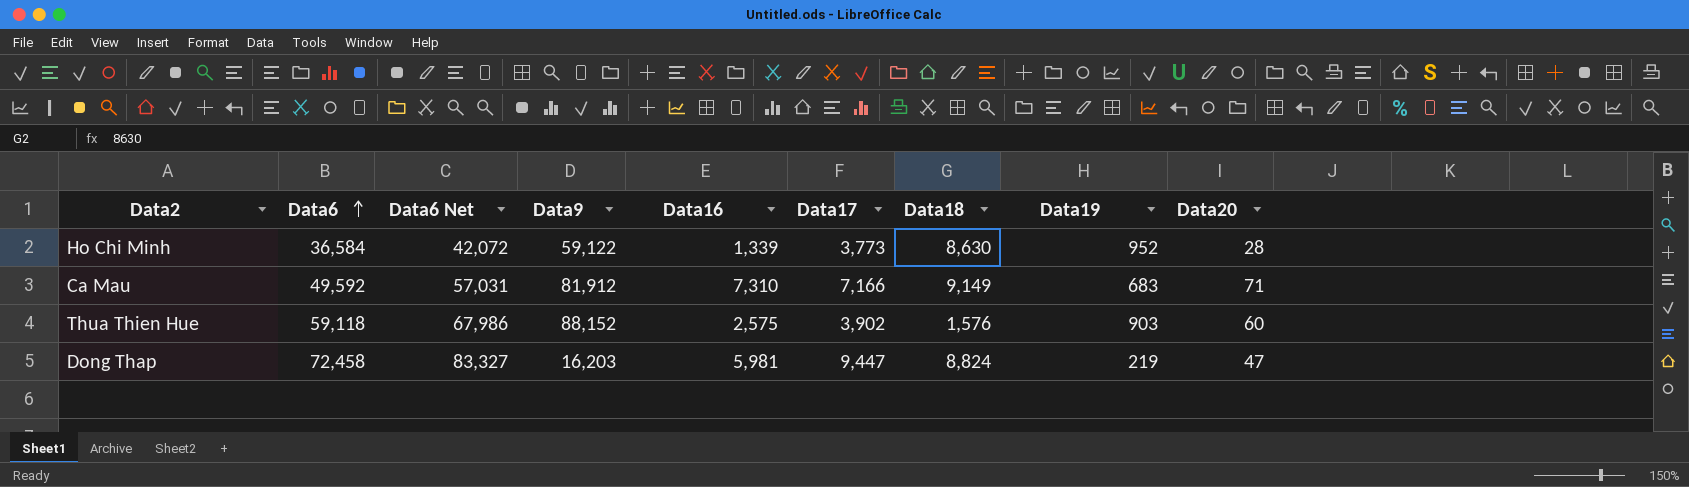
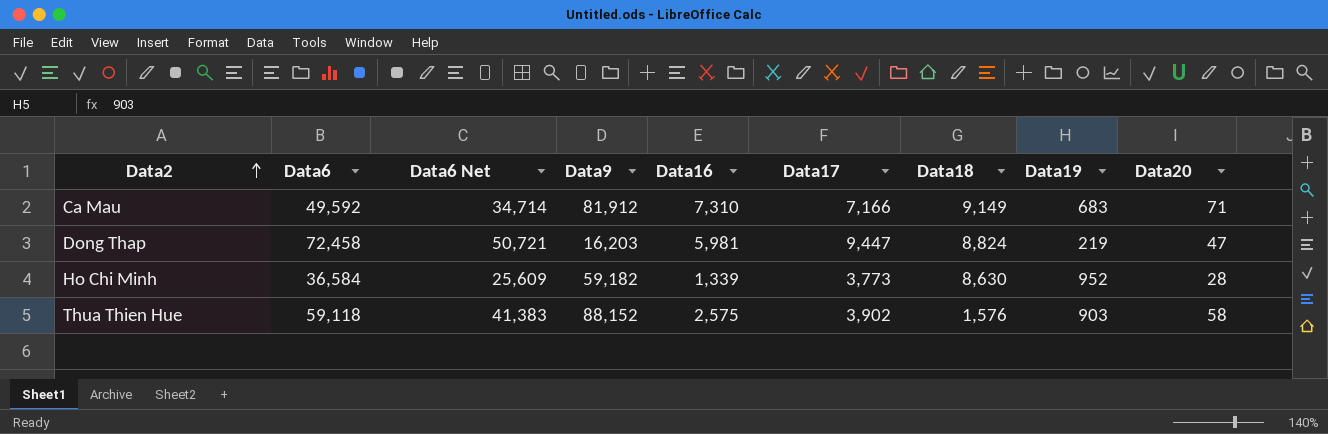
row order: Data6 ascending -> Data2 ascending
column Data6 Net | formula: [Data6] * 1.15 -> [Data6] * 0.7
Ho Chi Minh | Data9: 59,122 -> 59,182
Thua Thien Hue | Data20: 60 -> 58

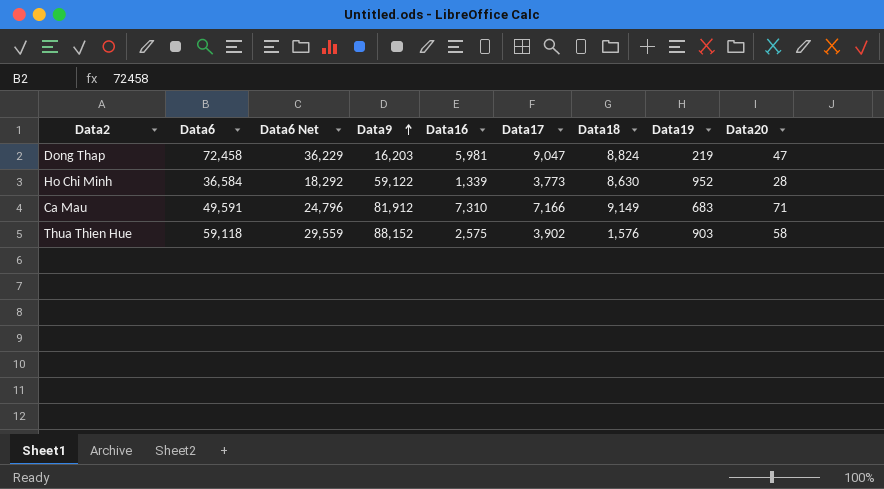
row order: Data2 ascending -> Data9 ascending
column Data6 Net | formula: [Data6] * 0.7 -> [Data6] * 0.5
Dong Thap | Data17: 9,447 -> 9,047
Ho Chi Minh | Data9: 59,182 -> 59,122
Ca Mau | Data6: 49,592 -> 49,591

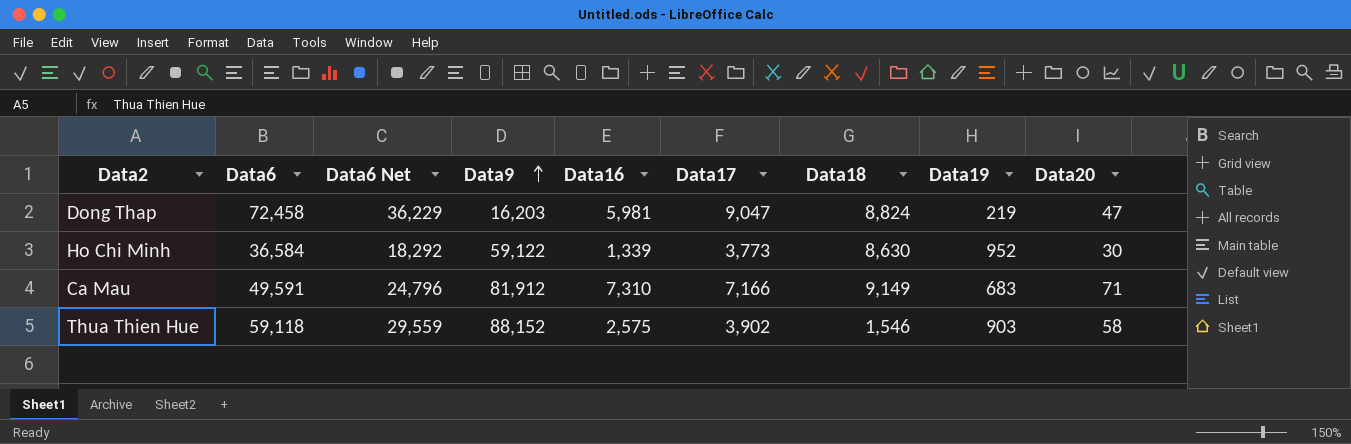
Ho Chi Minh | Data20: 28 -> 30
Thua Thien Hue | Data18: 1,576 -> 1,546

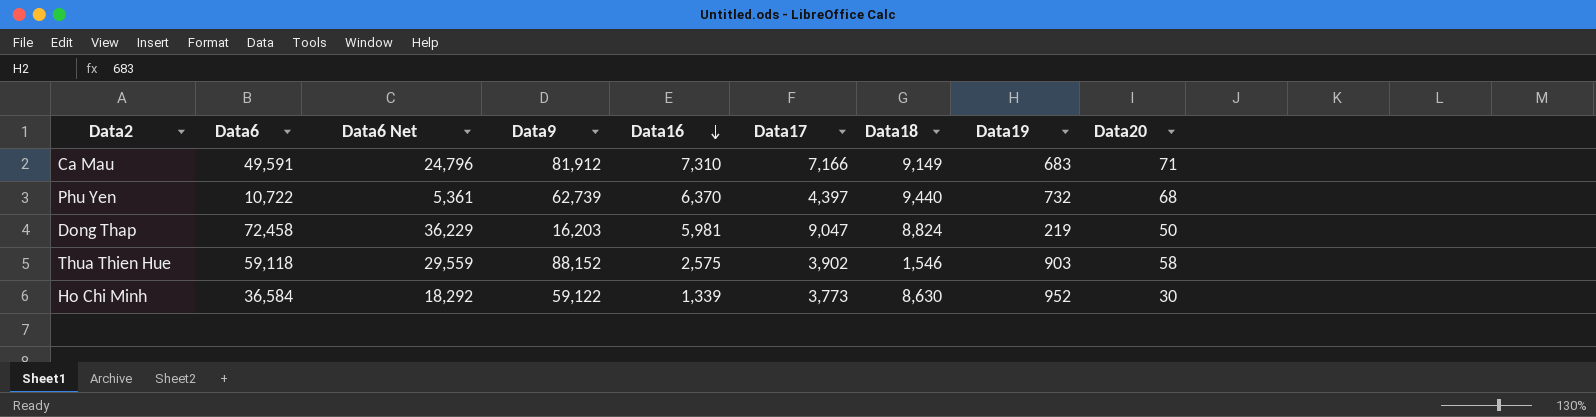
row order: Data9 ascending -> Data16 descending
row Phu Yen: none -> 10,722 | 5,361 | 62,739 | 6,370 | 4,397 | 9,440 | 732 | 68
Dong Thap | Data20: 47 -> 50

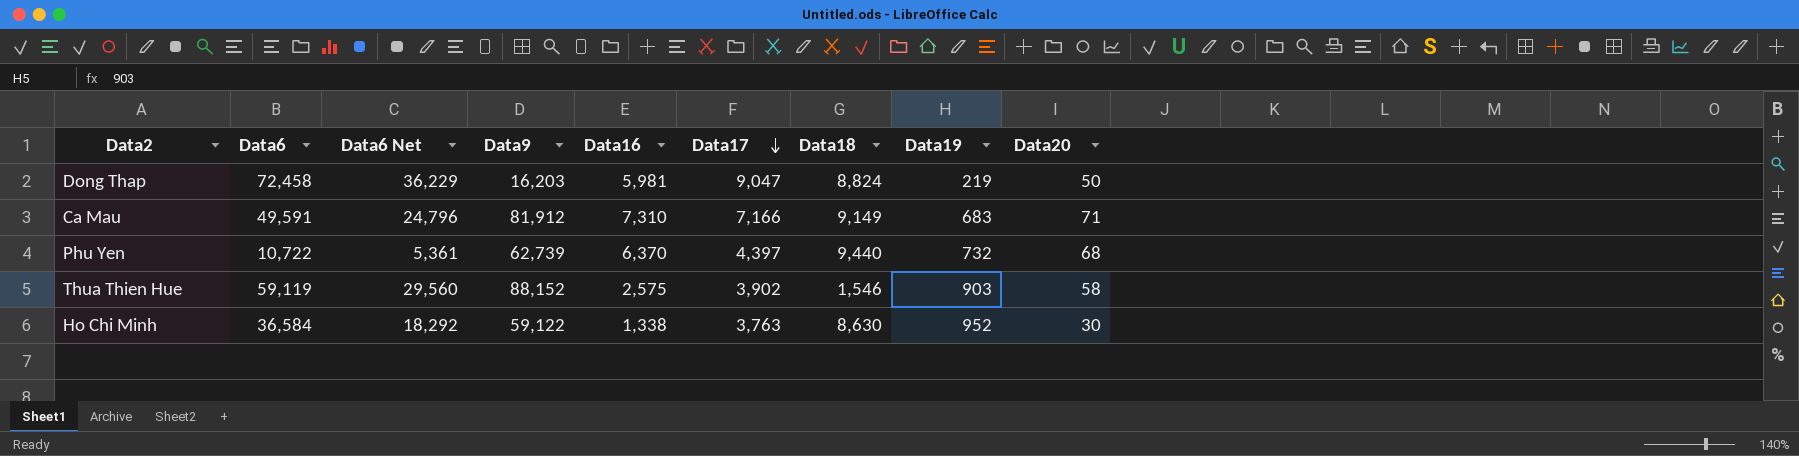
row order: Data16 descending -> Data17 descending
Thua Thien Hue | Data6: 59,118 -> 59,119
Thua Thien Hue | Data6 Net: 29,559 -> 29,560
Ho Chi Minh | Data16: 1,339 -> 1,338
Ho Chi Minh | Data17: 3,773 -> 3,763

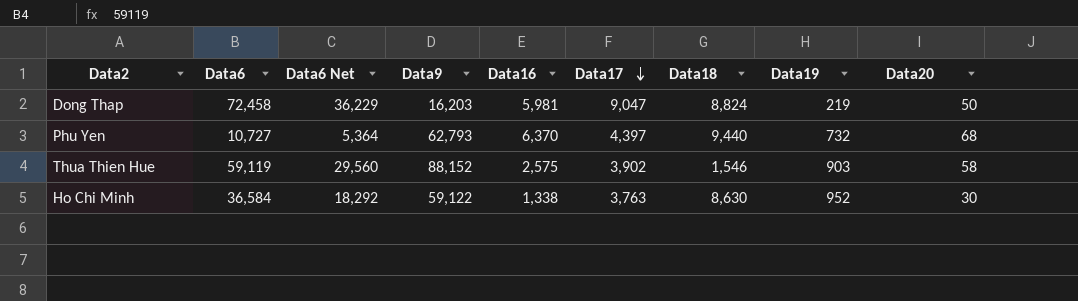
row Ca Mau: 49,591 | 24,796 | 81,912 | 7,310 | 7,166 | 9,149 | 683 | 71 -> none
Phu Yen | Data6: 10,722 -> 10,727
Phu Yen | Data6 Net: 5,361 -> 5,364
Phu Yen | Data9: 62,739 -> 62,793

